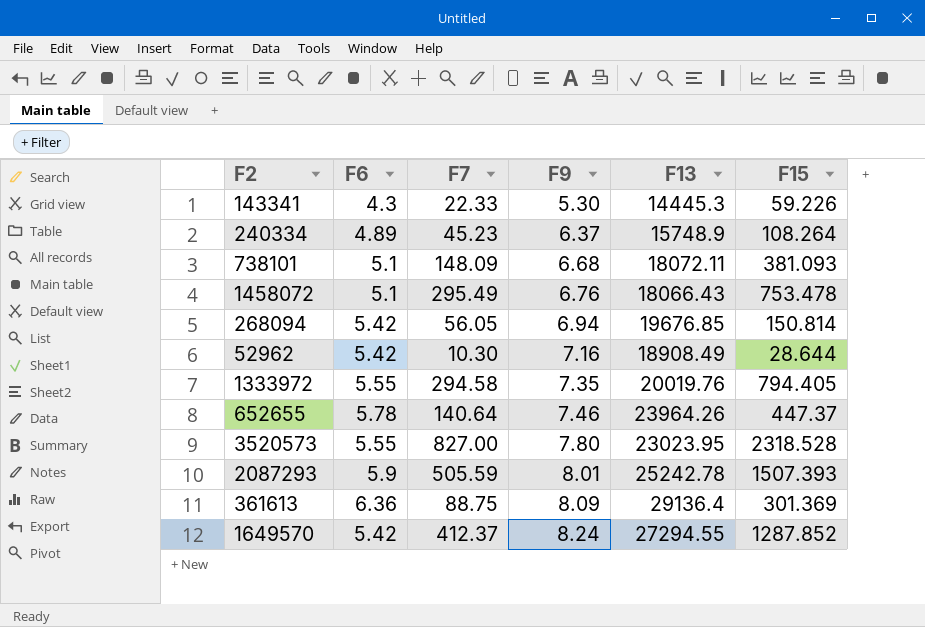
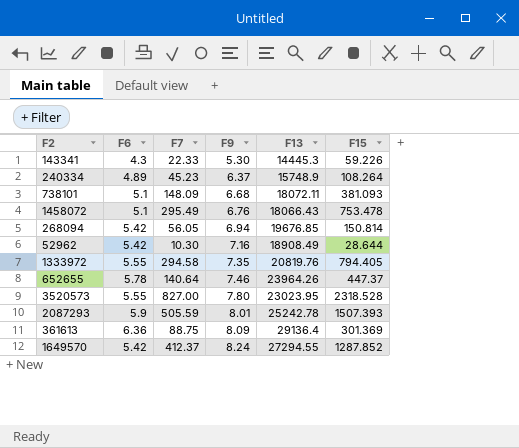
1333972 | F13: 20019.76 -> 20819.76

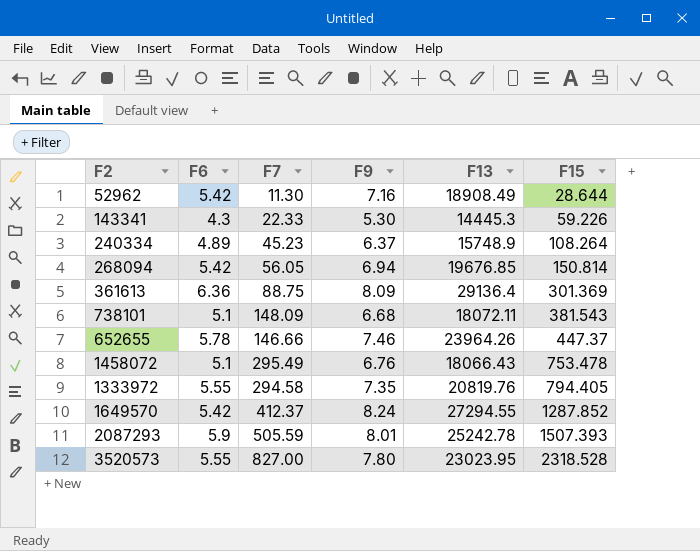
row order: F9 ascending -> F15 ascending
52962 | F7: 10.30 -> 11.30
738101 | F15: 381.093 -> 381.543
652655 | F7: 140.64 -> 146.66

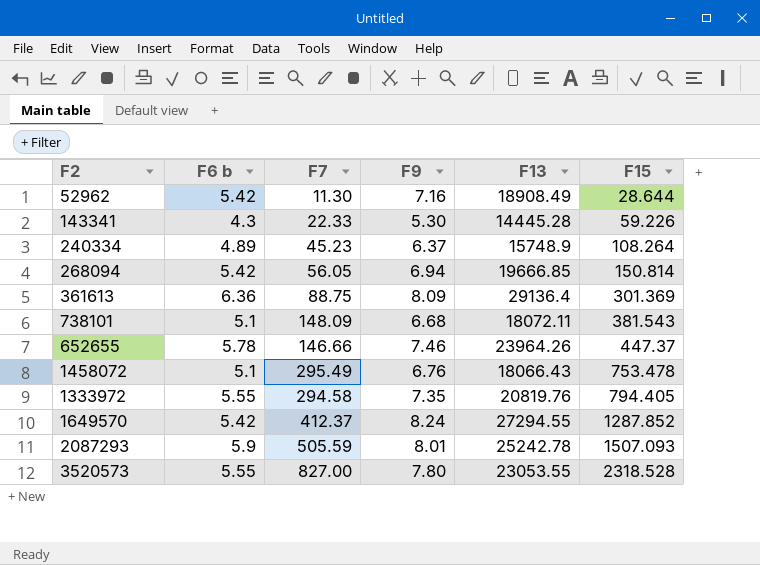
column name: F6 -> F6 b
143341 | F13: 14445.3 -> 14445.28
268094 | F13: 19676.85 -> 19666.85
2087293 | F15: 1507.393 -> 1507.093
3520573 | F13: 23023.95 -> 23053.55

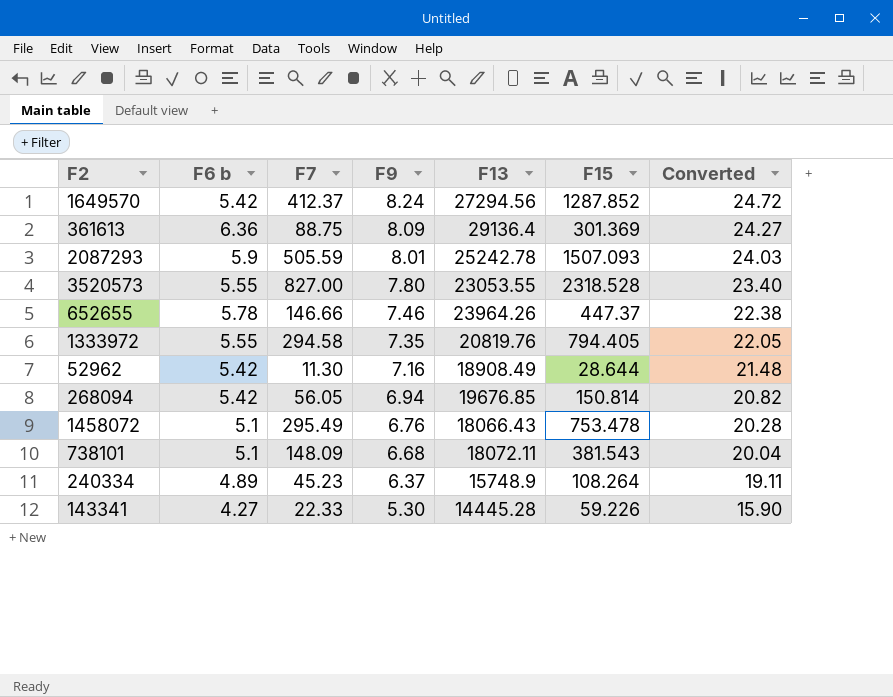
row order: F15 ascending -> F9 descending
column Converted | formula: none -> [F9] * 3
1649570 | F13: 27294.55 -> 27294.56
268094 | F13: 19666.85 -> 19676.85
143341 | F6 b: 4.3 -> 4.27

